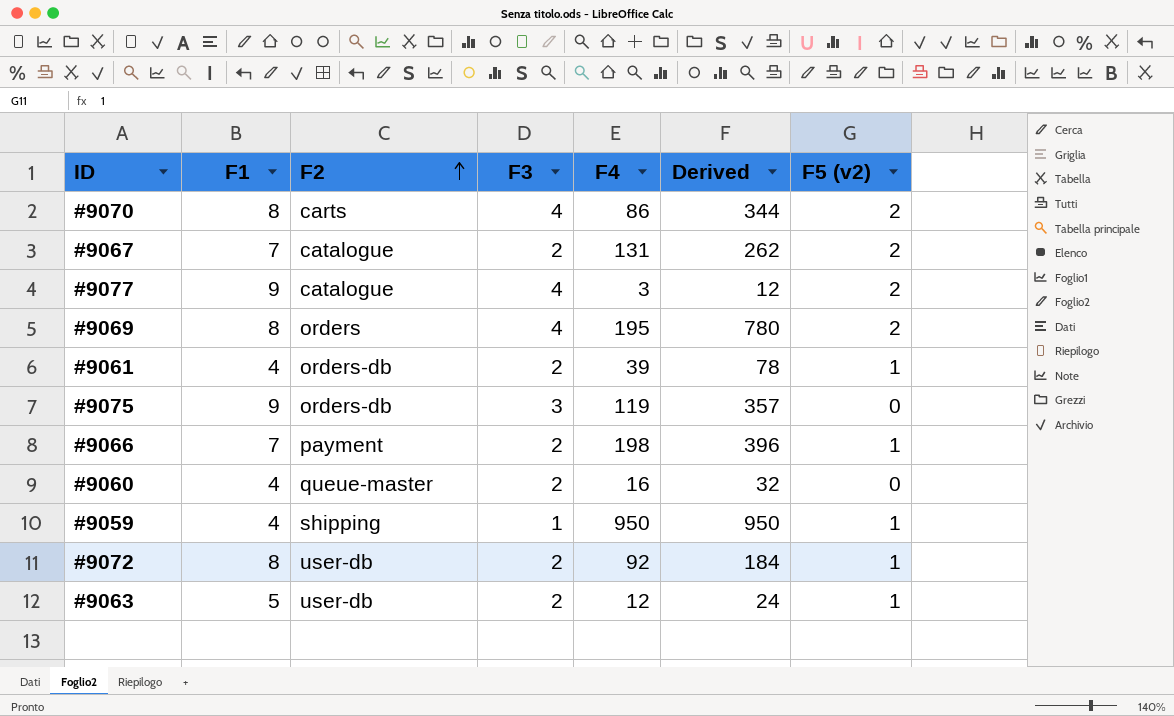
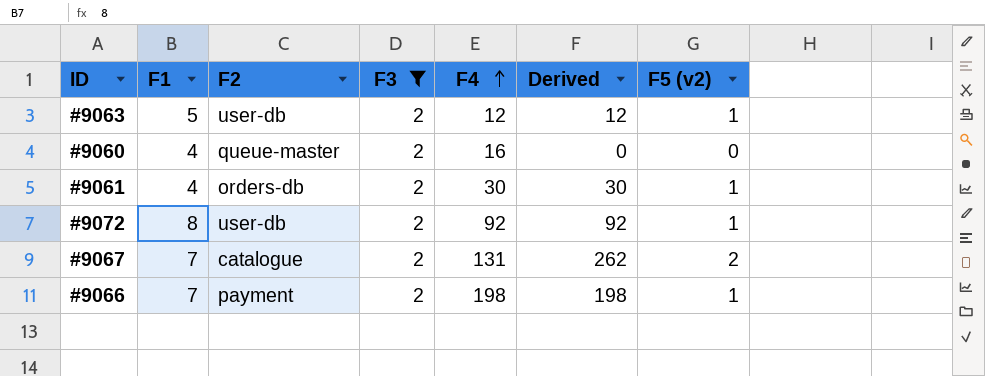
filter: none -> F3 = 2
row order: F2 ascending -> F4 ascending
column Derived | formula: [F3] * [F4] -> [F4] * [F5 (v2)]
#9061 | F4: 39 -> 30

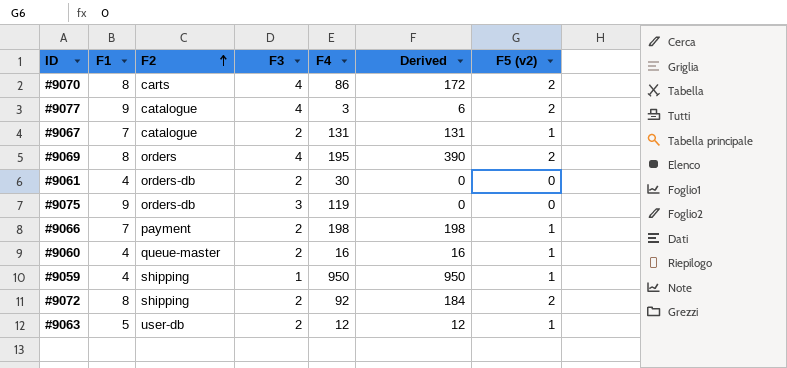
filter: F3 = 2 -> none
row order: F4 ascending -> F2 ascending
#9067 | Derived: 262 -> 131
#9067 | F5 (v2): 2 -> 1
#9061 | Derived: 30 -> 0
#9061 | F5 (v2): 1 -> 0
#9060 | Derived: 0 -> 16
#9060 | F5 (v2): 0 -> 1
#9072 | F2: user-db -> shipping
#9072 | Derived: 92 -> 184
#9072 | F5 (v2): 1 -> 2

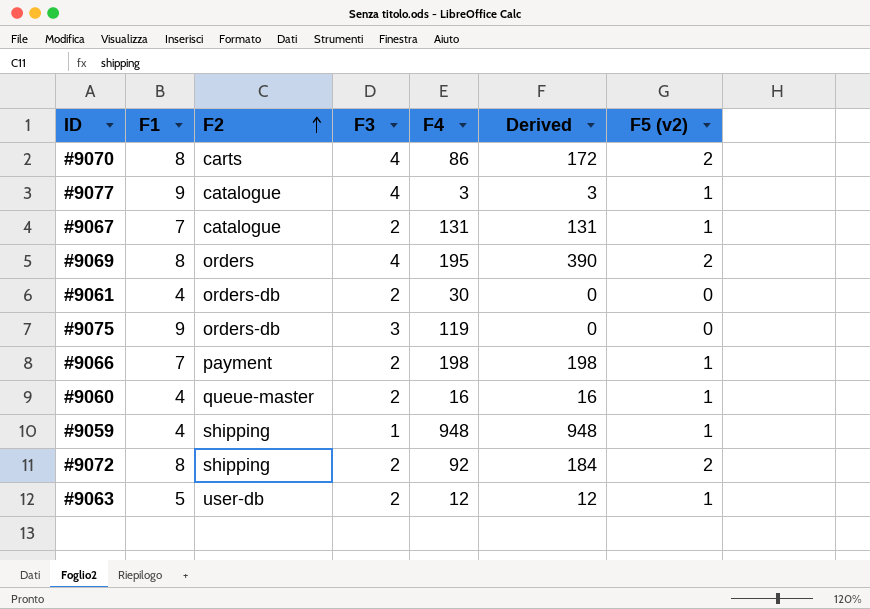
#9077 | Derived: 6 -> 3
#9077 | F5 (v2): 2 -> 1
#9059 | F4: 950 -> 948
#9059 | Derived: 950 -> 948

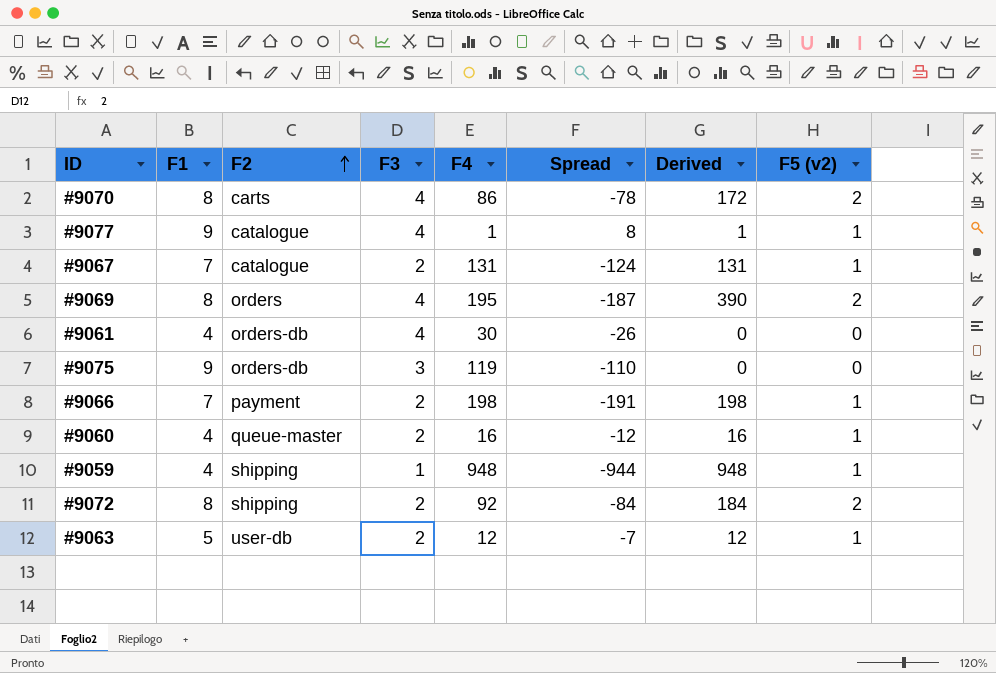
column Spread | formula: none -> [F1] - [F4]
#9077 | F4: 3 -> 1
#9077 | Derived: 3 -> 1
#9061 | F3: 2 -> 4

